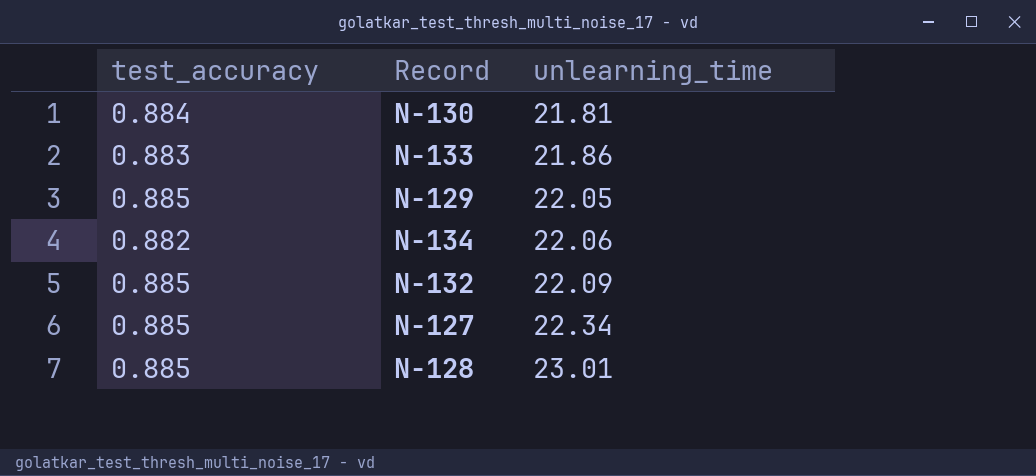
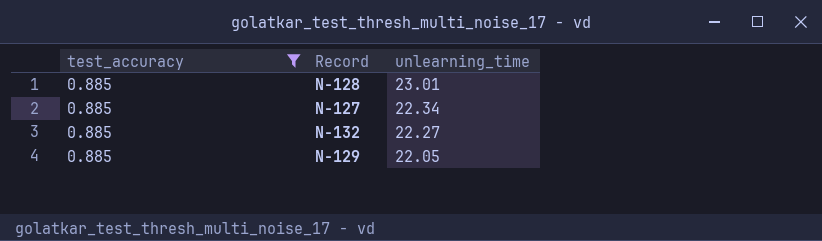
filter: none -> test_accuracy = 0.885
row order: unlearning_time ascending -> unlearning_time descending
N-132 | unlearning_time: 22.09 -> 22.27

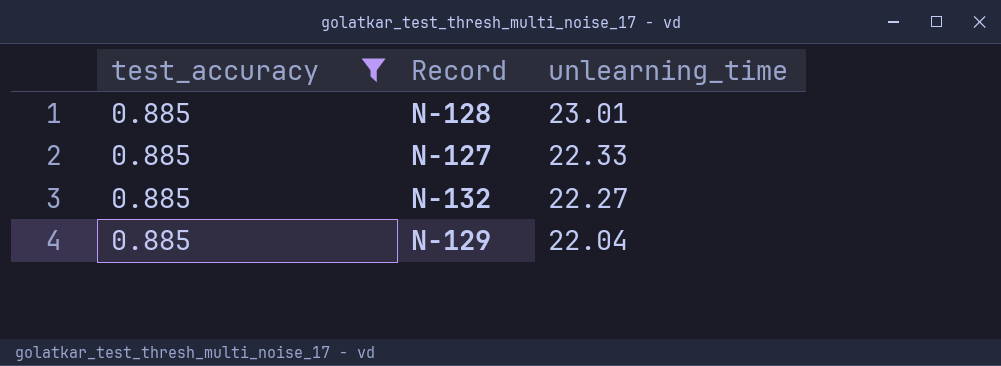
N-127 | unlearning_time: 22.34 -> 22.33
N-129 | unlearning_time: 22.05 -> 22.04

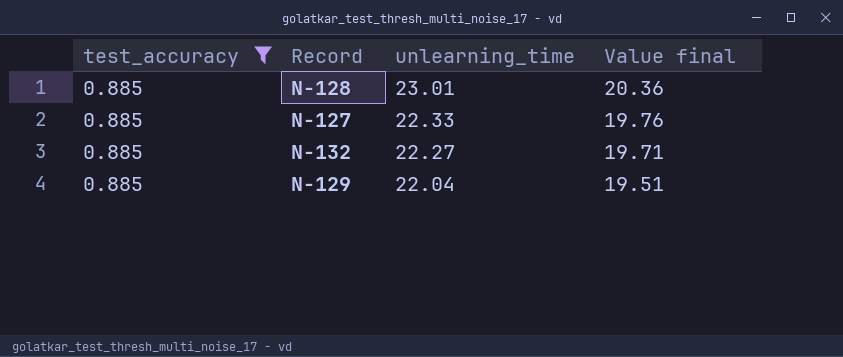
column Value final | formula: none -> [test_accuracy] * [unlearning_time]

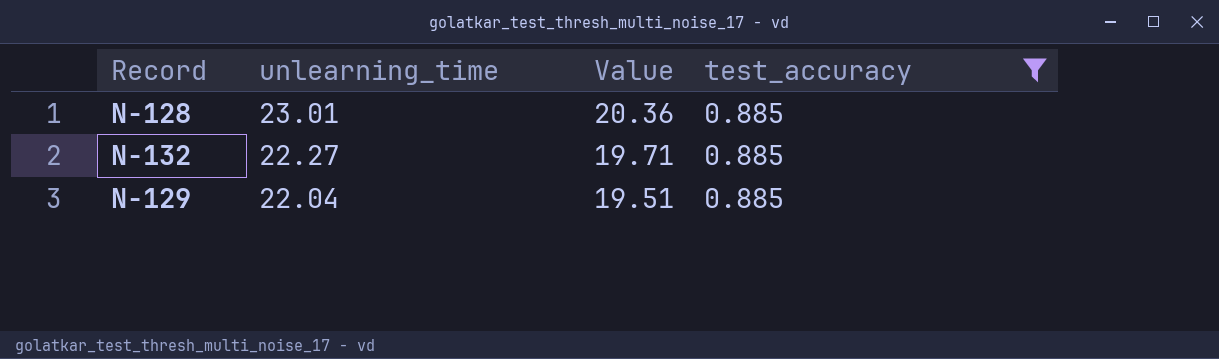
column name: Value final -> Value
column test_accuracy | position: 1 -> 4
row N-127: 0.885 | 22.33 | 19.76 -> none

